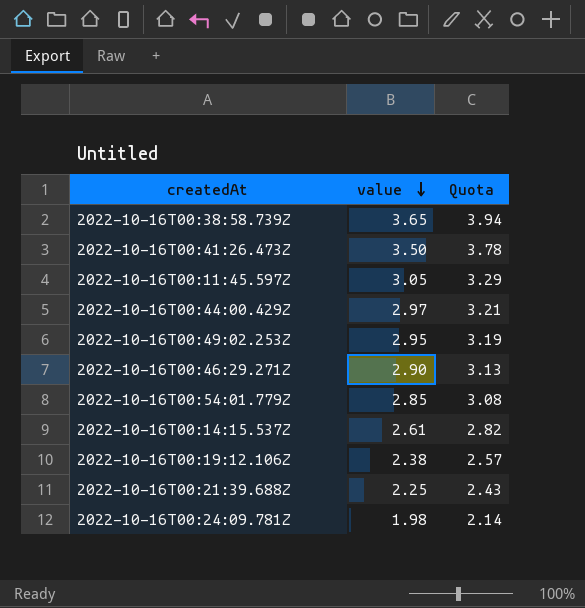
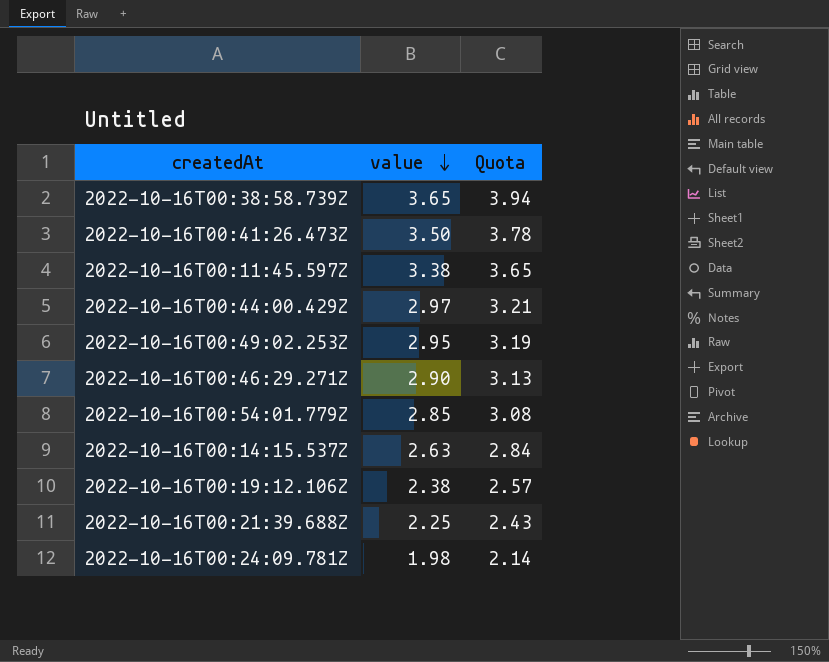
2022-10-16T00:11:45.597Z | value: 3.05 -> 3.38
2022-10-16T00:11:45.597Z | Quota: 3.29 -> 3.65
2022-10-16T00:14:15.537Z | value: 2.61 -> 2.63
2022-10-16T00:14:15.537Z | Quota: 2.82 -> 2.84

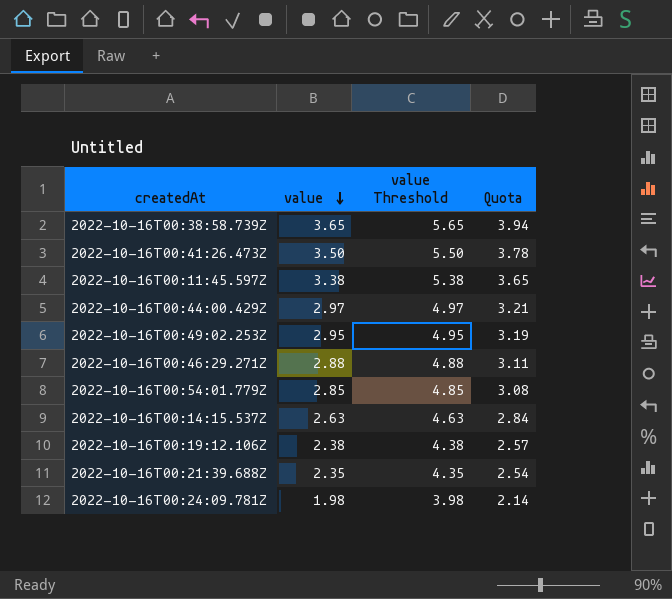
column value Threshold | formula: none -> [value] + 2
2022-10-16T00:46:29.271Z | value: 2.90 -> 2.88
2022-10-16T00:46:29.271Z | Quota: 3.13 -> 3.11
2022-10-16T00:21:39.688Z | value: 2.25 -> 2.35
2022-10-16T00:21:39.688Z | Quota: 2.43 -> 2.54

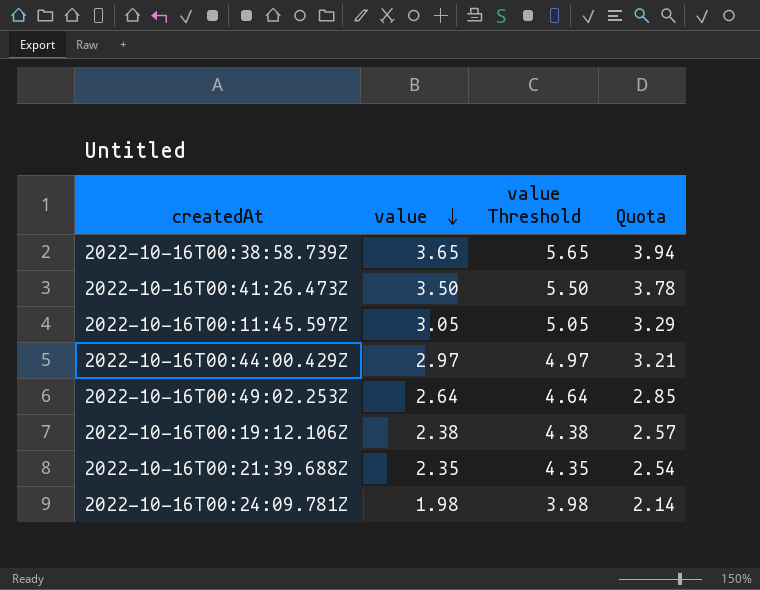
row 2022-10-16T00:46:29.271Z: 2.88 | 4.88 | 3.11 -> none
row 2022-10-16T00:54:01.779Z: 2.85 | 4.85 | 3.08 -> none
row 2022-10-16T00:14:15.537Z: 2.63 | 4.63 | 2.84 -> none
2022-10-16T00:11:45.597Z | value: 3.38 -> 3.05
2022-10-16T00:11:45.597Z | value Threshold: 5.38 -> 5.05
2022-10-16T00:11:45.597Z | Quota: 3.65 -> 3.29
2022-10-16T00:49:02.253Z | value: 2.95 -> 2.64
2022-10-16T00:49:02.253Z | value Threshold: 4.95 -> 4.64
2022-10-16T00:49:02.253Z | Quota: 3.19 -> 2.85

